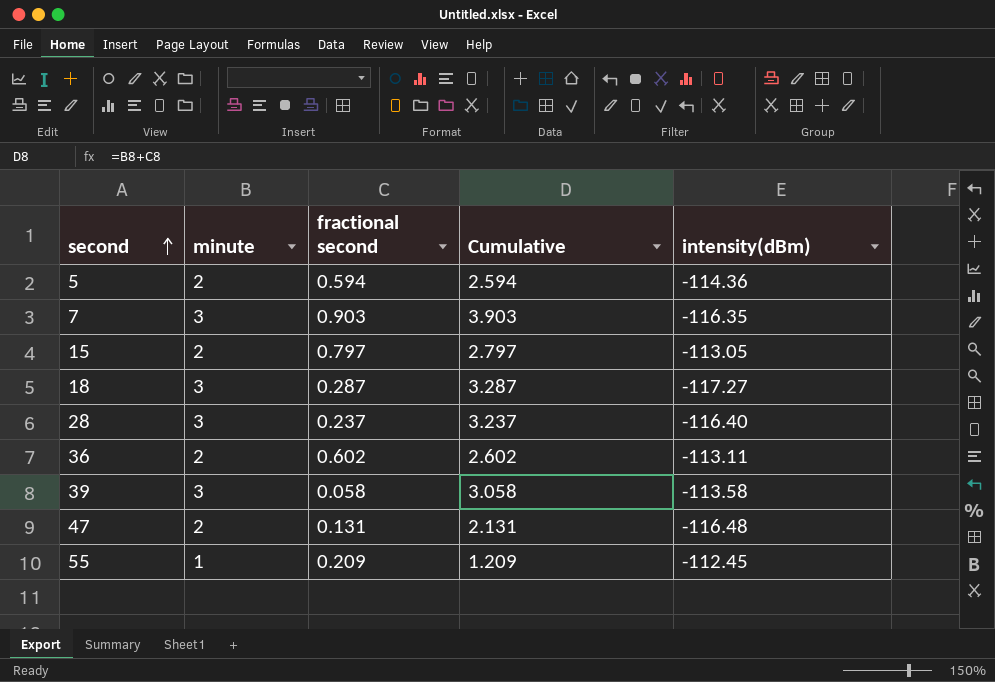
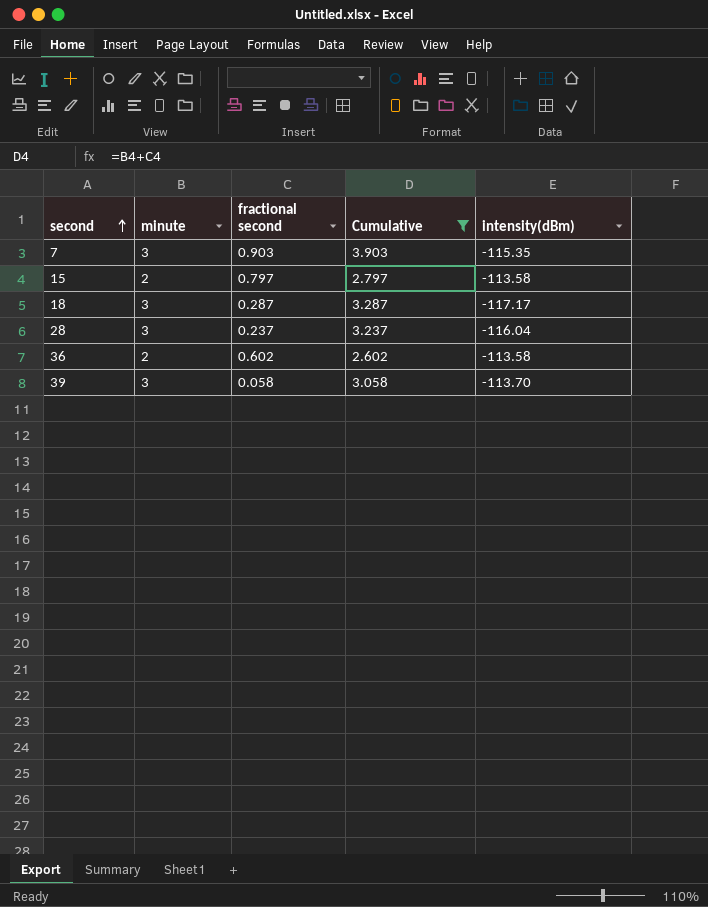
filter: none -> Cumulative >= 2.602
7 | intensity(dBm): -116.35 -> -115.35
15 | intensity(dBm): -113.05 -> -113.58
18 | intensity(dBm): -117.27 -> -117.17
28 | intensity(dBm): -116.40 -> -116.04
36 | intensity(dBm): -113.11 -> -113.58
39 | intensity(dBm): -113.58 -> -113.70

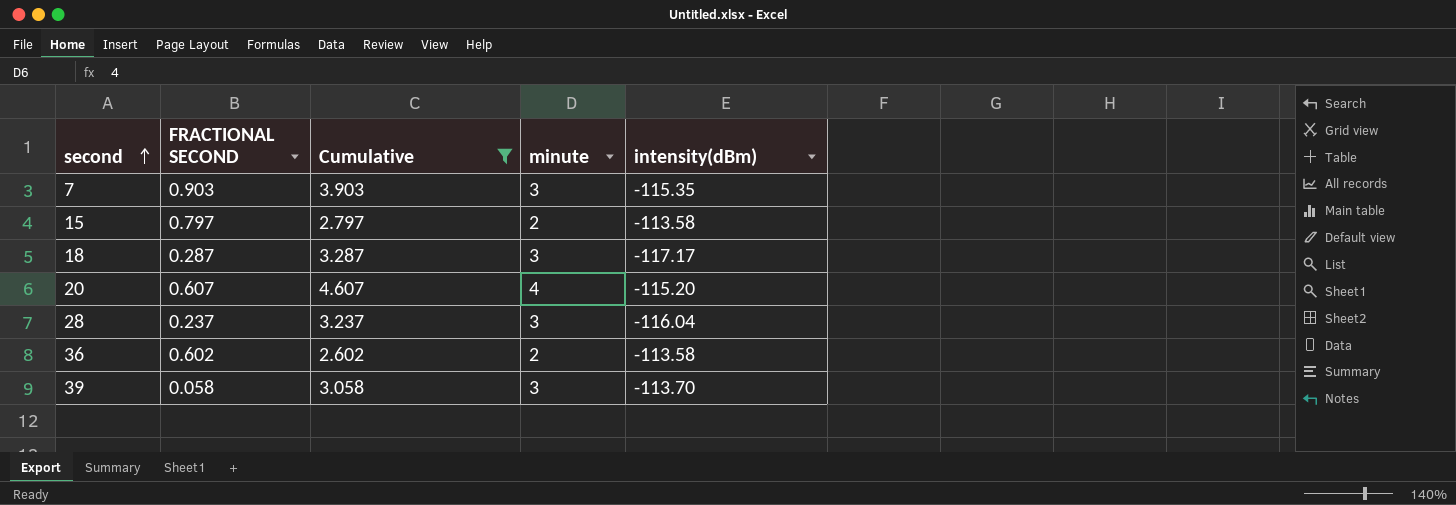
column name: fractional second -> FRACTIONAL SECOND
column minute | position: 2 -> 4
row 20: none -> 0.607 | 4.607 | 4 | -115.20

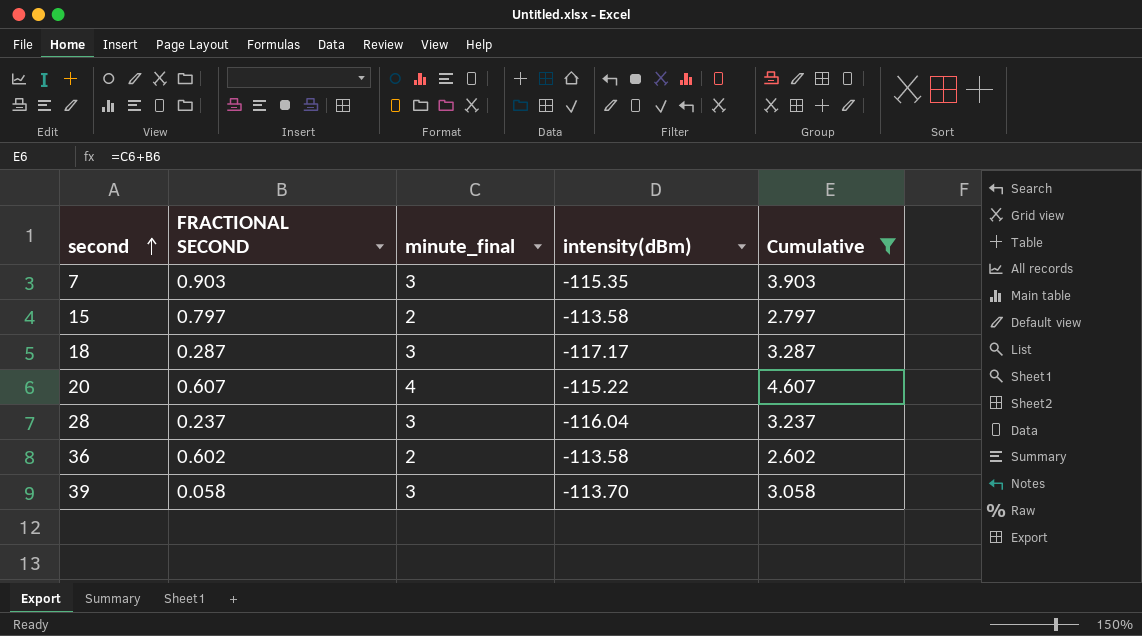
column name: minute -> minute_final
column Cumulative | position: 3 -> 5
20 | intensity(dBm): -115.20 -> -115.22

